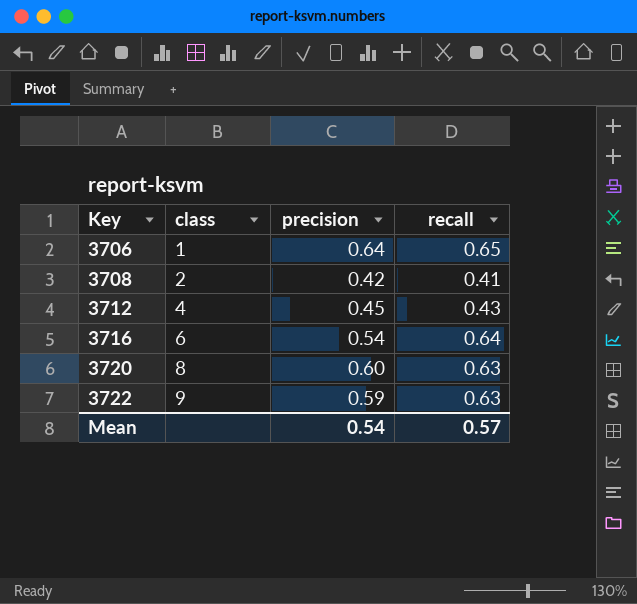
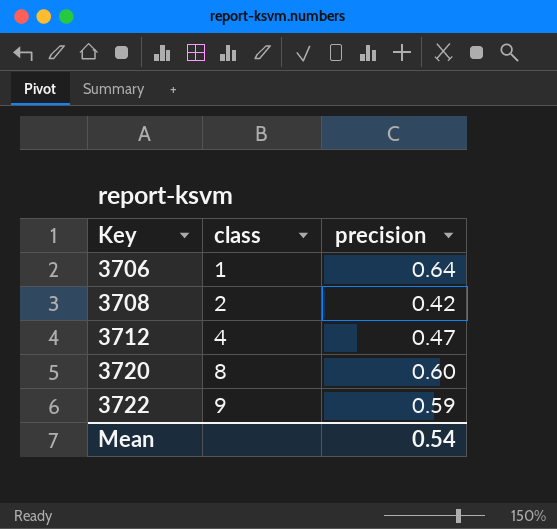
column recall | position: 4 -> none
row 3716: 6 | 0.54 | 0.64 -> none
3712 | precision: 0.45 -> 0.47

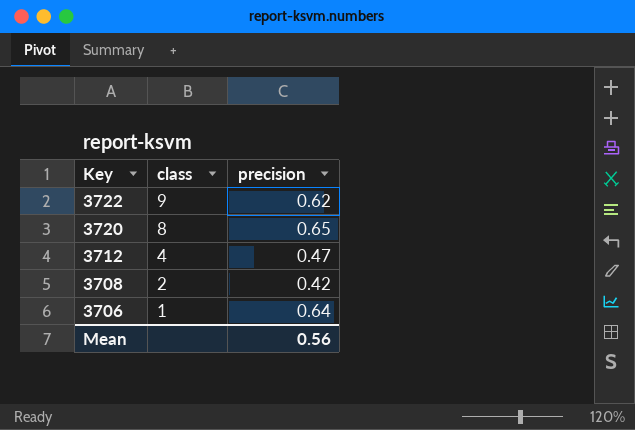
row order: Key ascending -> Key descending
3722 | precision: 0.59 -> 0.62
3720 | precision: 0.60 -> 0.65
Mean | precision: 0.54 -> 0.56

